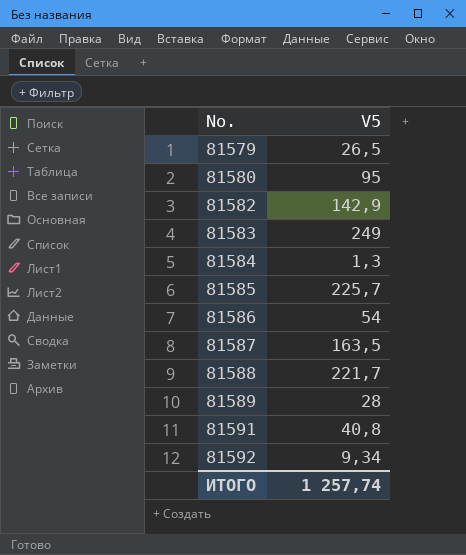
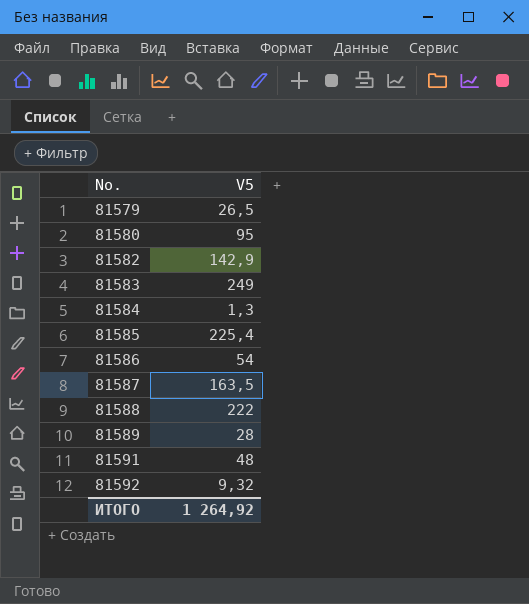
81585 | V5: 225,7 -> 225,4
81588 | V5: 221,7 -> 222
81591 | V5: 40,8 -> 48
81592 | V5: 9,34 -> 9,32
ИТОГО | V5: 1 257,74 -> 1 264,92

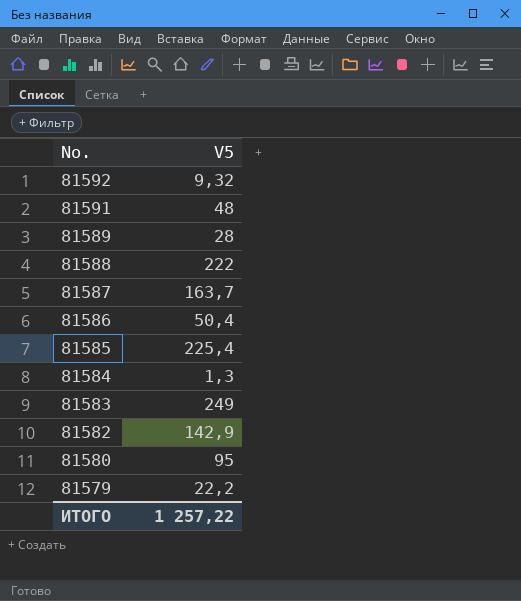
row order: No. ascending -> No. descending
81587 | V5: 163,5 -> 163,7
81586 | V5: 54 -> 50,4
81579 | V5: 26,5 -> 22,2
ИТОГО | V5: 1 264,92 -> 1 257,22

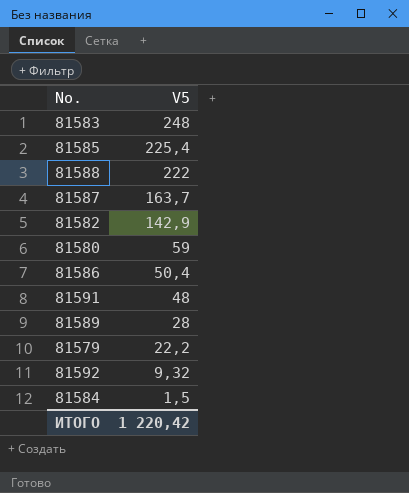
row order: No. descending -> V5 descending
81583 | V5: 249 -> 248
81580 | V5: 95 -> 59
81584 | V5: 1,3 -> 1,5
ИТОГО | V5: 1 257,22 -> 1 220,42

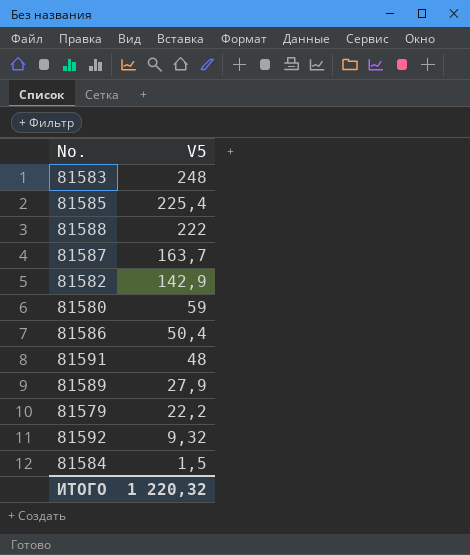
81589 | V5: 28 -> 27,9
ИТОГО | V5: 1 220,42 -> 1 220,32

